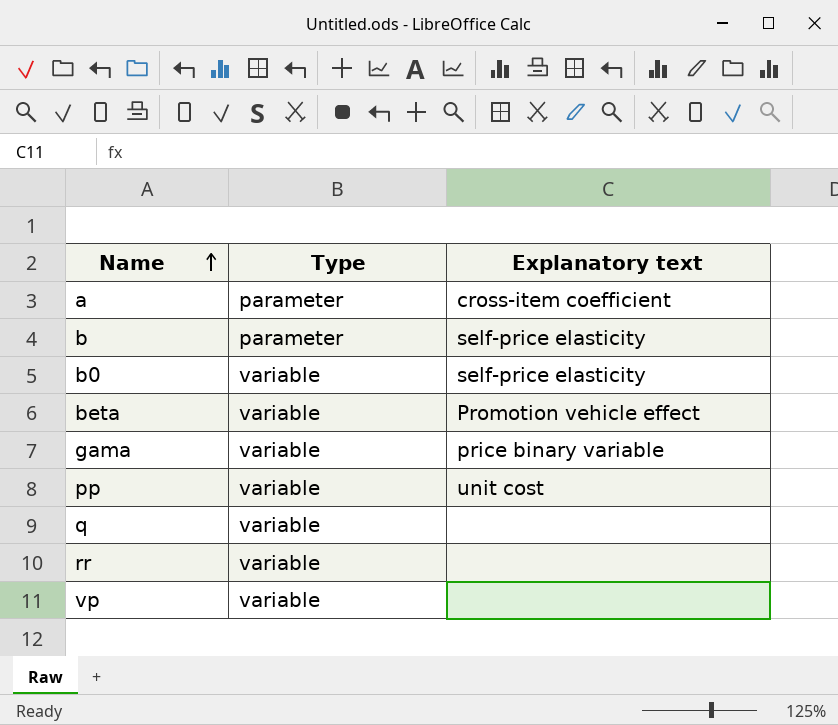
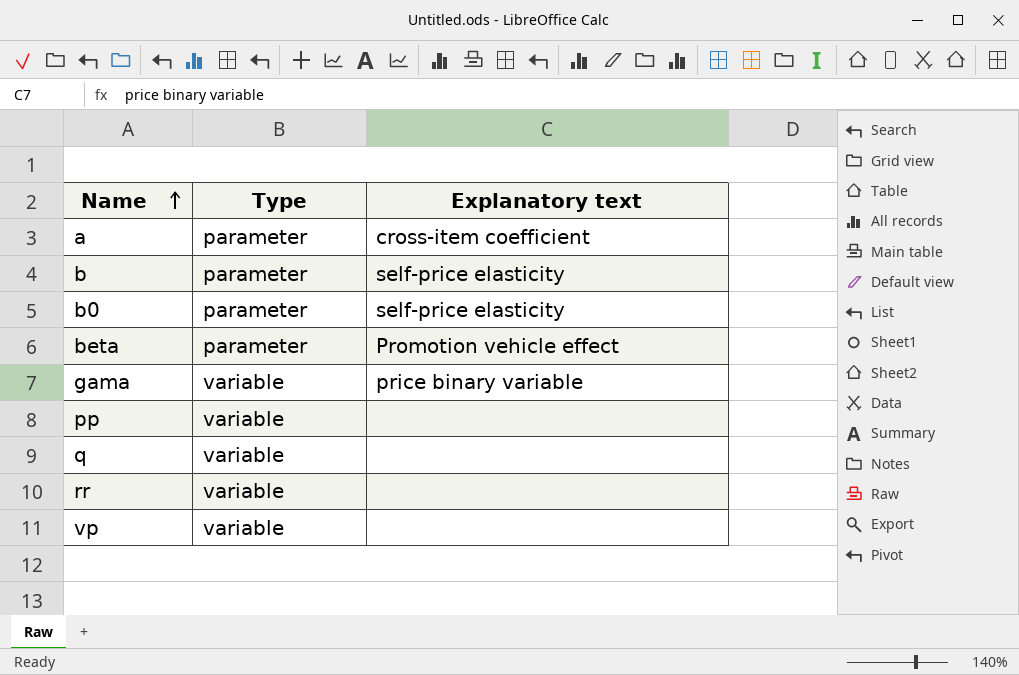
b0 | Type: variable -> parameter
beta | Type: variable -> parameter
pp | Explanatory text: unit cost -> none

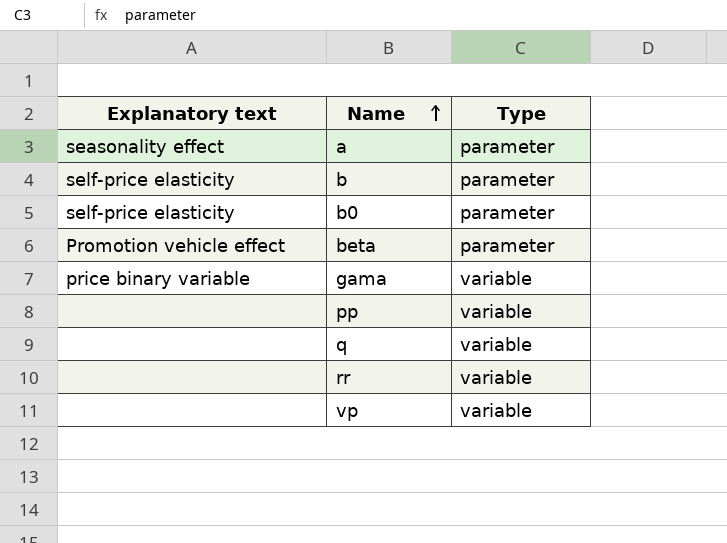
column Explanatory text | position: 3 -> 1
a | Explanatory text: cross-item coefficient -> seasonality effect

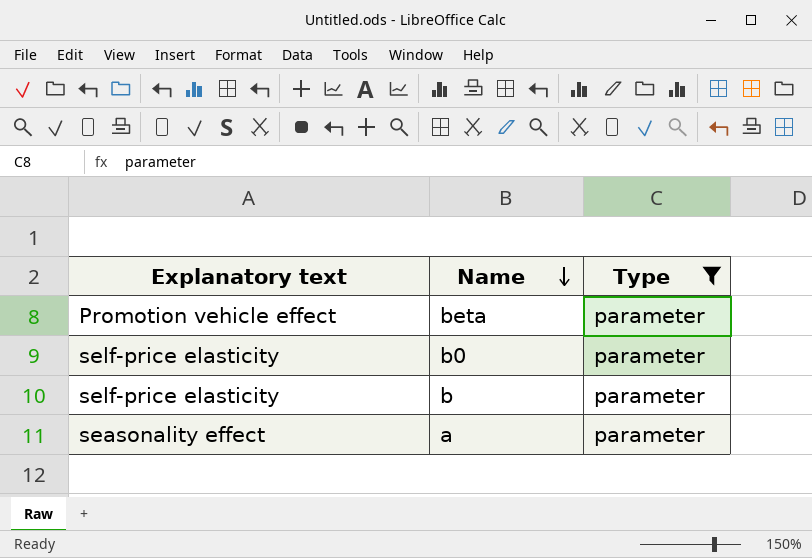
filter: none -> Type = parameter
row order: Name ascending -> Name descending

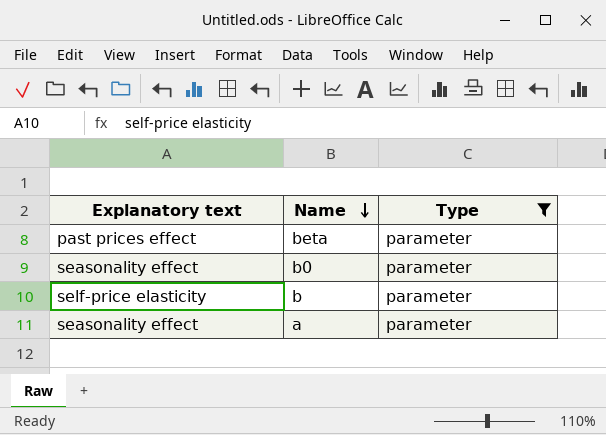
beta | Explanatory text: Promotion vehicle effect -> past prices effect
b0 | Explanatory text: self-price elasticity -> seasonality effect

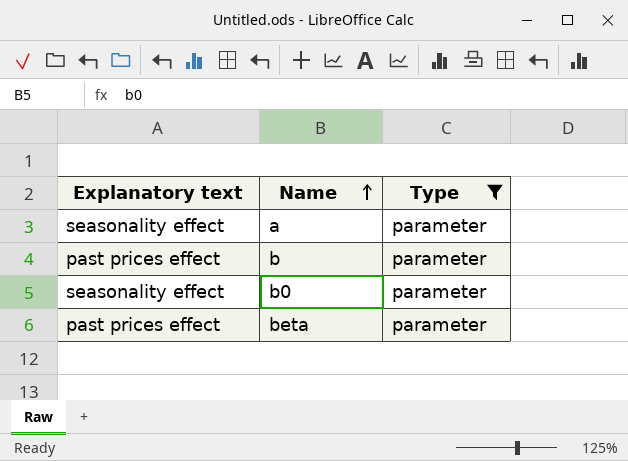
row order: Name descending -> Name ascending
b | Explanatory text: self-price elasticity -> past prices effect

